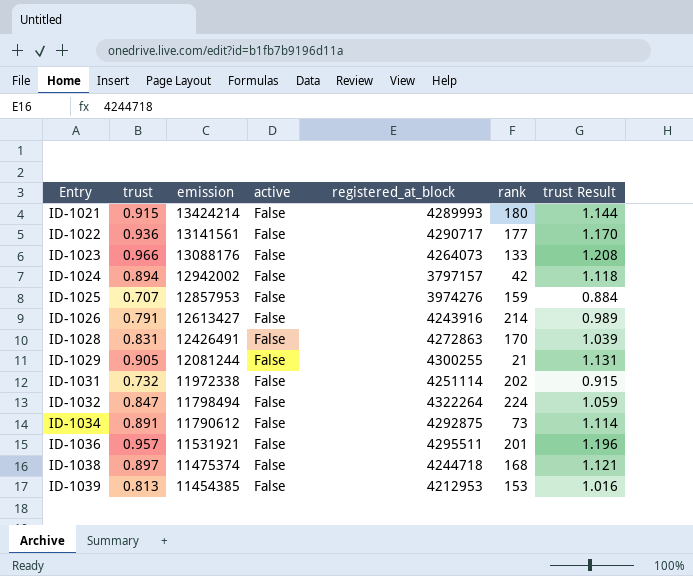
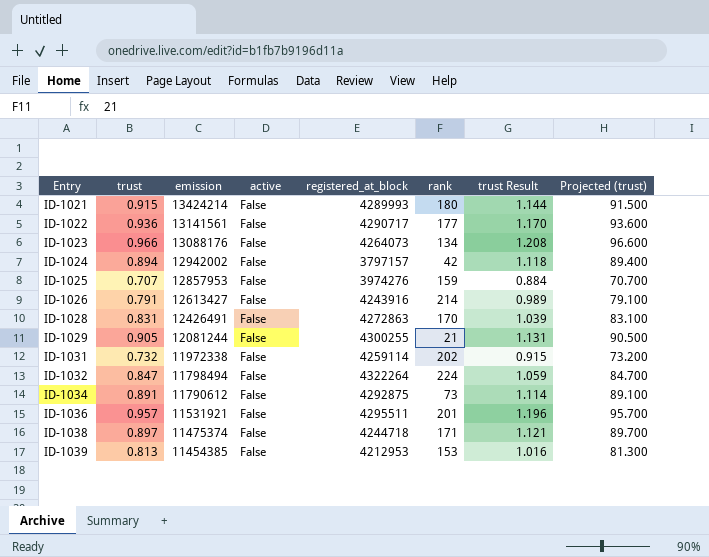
column Projected (trust) | formula: none -> [trust] * 100
ID-1023 | rank: 133 -> 134
ID-1031 | registered_at_block: 4251114 -> 4259114
ID-1038 | rank: 168 -> 171

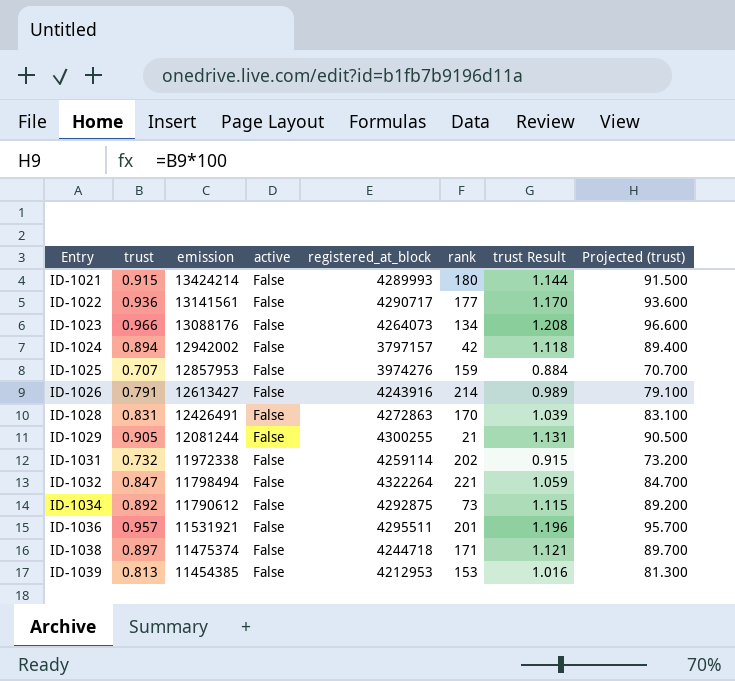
ID-1032 | rank: 224 -> 221
ID-1034 | trust: 0.891 -> 0.892
ID-1034 | trust Result: 1.114 -> 1.115
ID-1034 | Projected (trust): 89.100 -> 89.200

